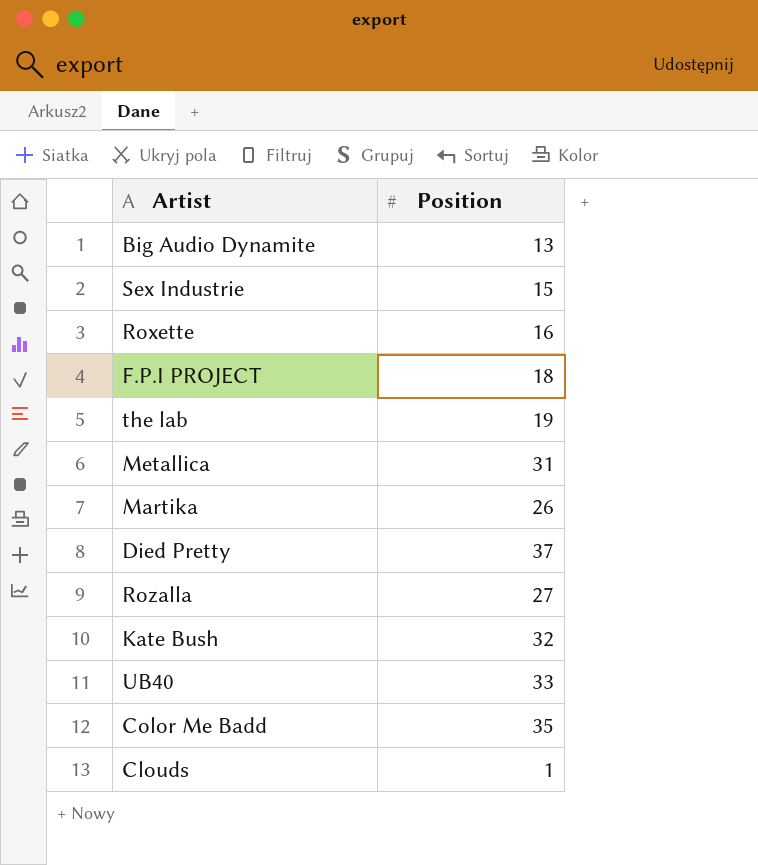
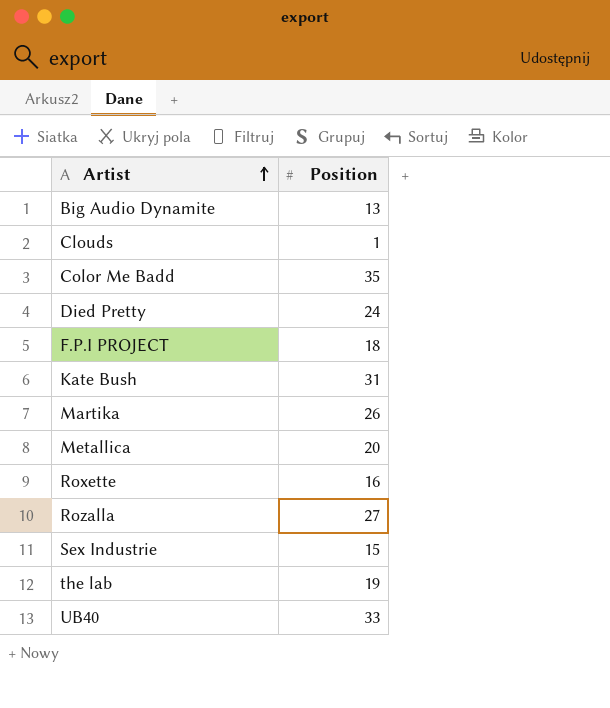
row order: none -> Artist ascending
Died Pretty | Position: 37 -> 24
Kate Bush | Position: 32 -> 31
Metallica | Position: 31 -> 20

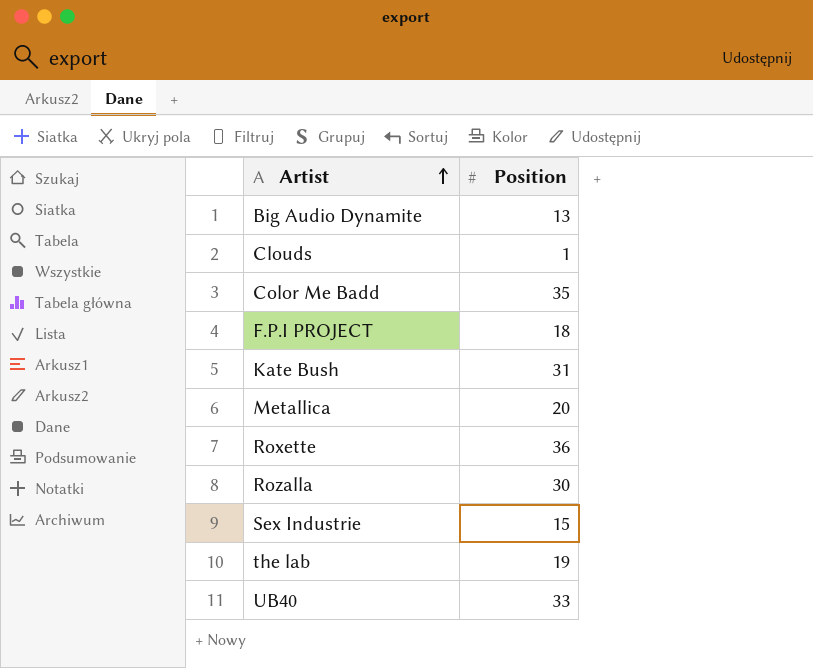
row Died Pretty: 24 -> none
row Martika: 26 -> none
Roxette | Position: 16 -> 36
Rozalla | Position: 27 -> 30

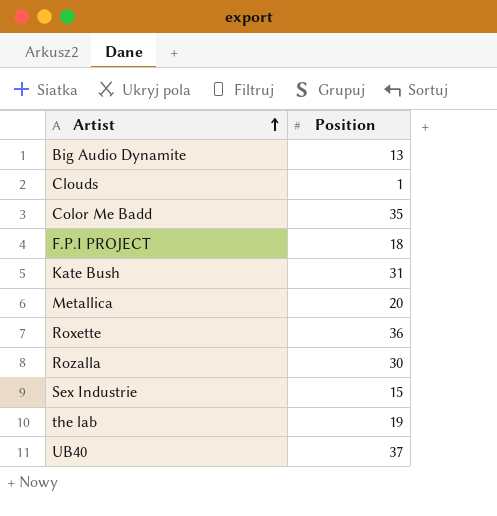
UB40 | Position: 33 -> 37

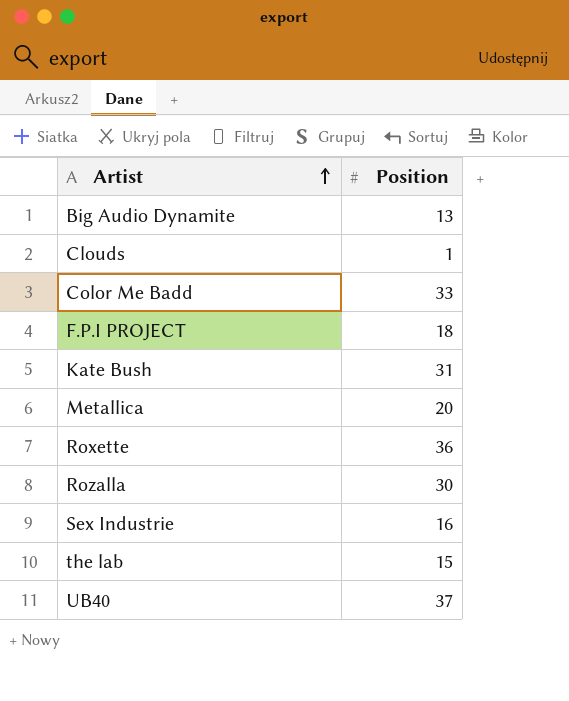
Color Me Badd | Position: 35 -> 33
Sex Industrie | Position: 15 -> 16
the lab | Position: 19 -> 15

